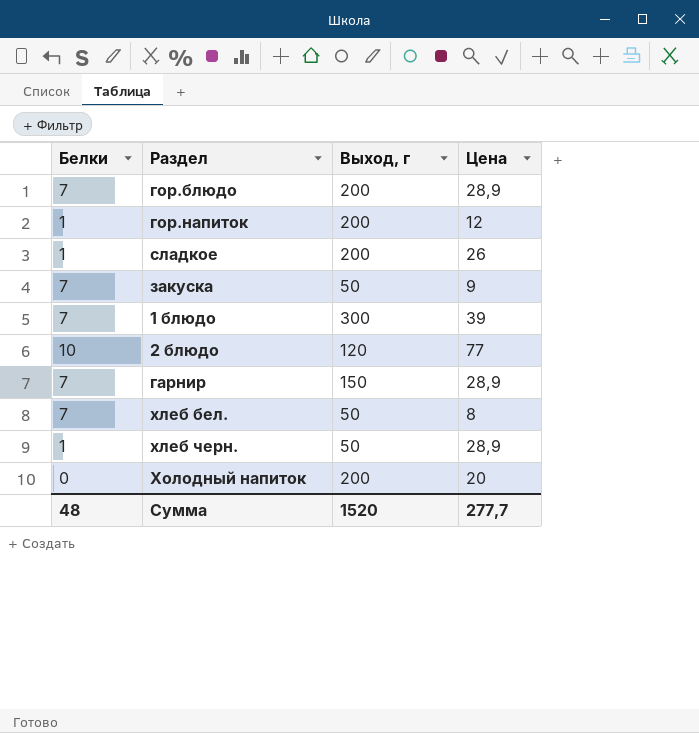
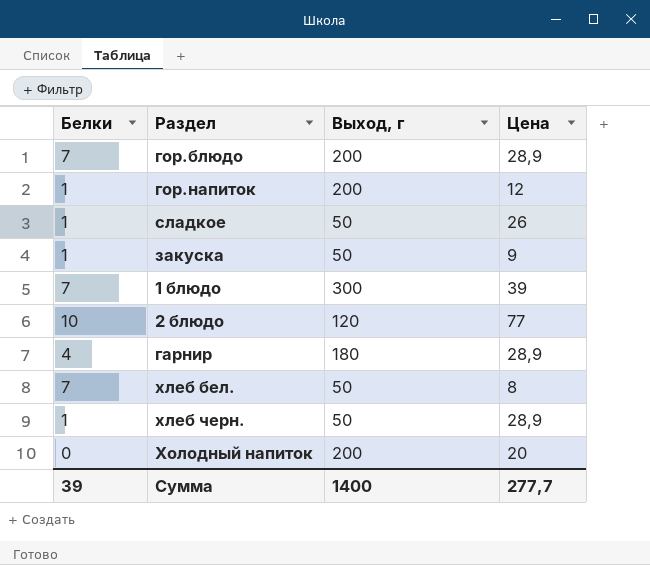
сладкое | Выход, г: 200 -> 50
закуска | Белки: 7 -> 1
гарнир | Белки: 7 -> 4
гарнир | Выход, г: 150 -> 180
Сумма | Белки: 48 -> 39
Сумма | Выход, г: 1520 -> 1400

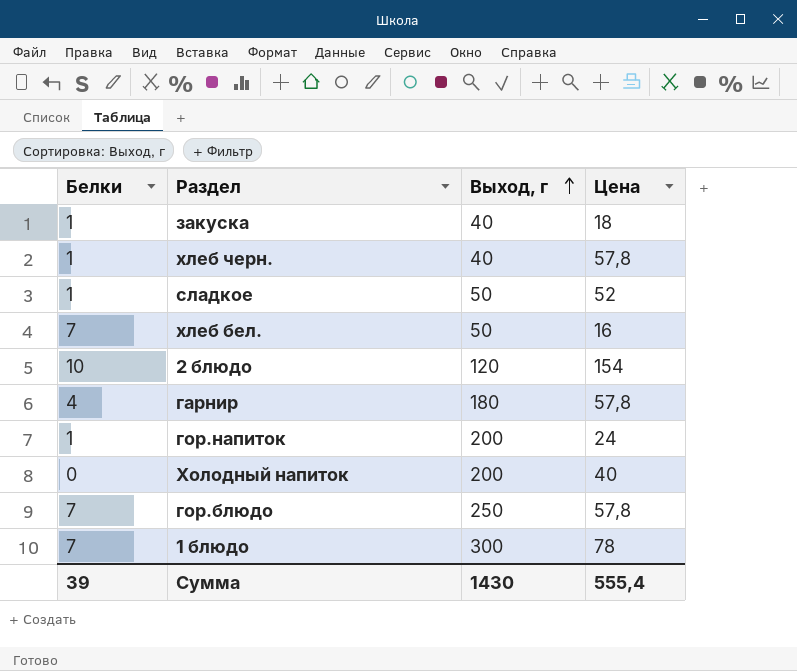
row order: none -> Выход, г ascending
закуска | Выход, г: 50 -> 40
закуска | Цена: 9 -> 18
хлеб черн. | Выход, г: 50 -> 40
хлеб черн. | Цена: 28,9 -> 57,8
сладкое | Цена: 26 -> 52
хлеб бел. | Цена: 8 -> 16
2 блюдо | Цена: 77 -> 154
гарнир | Цена: 28,9 -> 57,8
гор.напиток | Цена: 12 -> 24
Холодный напиток | Цена: 20 -> 40
гор.блюдо | Выход, г: 200 -> 250
гор.блюдо | Цена: 28,9 -> 57,8
1 блюдо | Цена: 39 -> 78
Сумма | Выход, г: 1400 -> 1430
Сумма | Цена: 277,7 -> 555,4

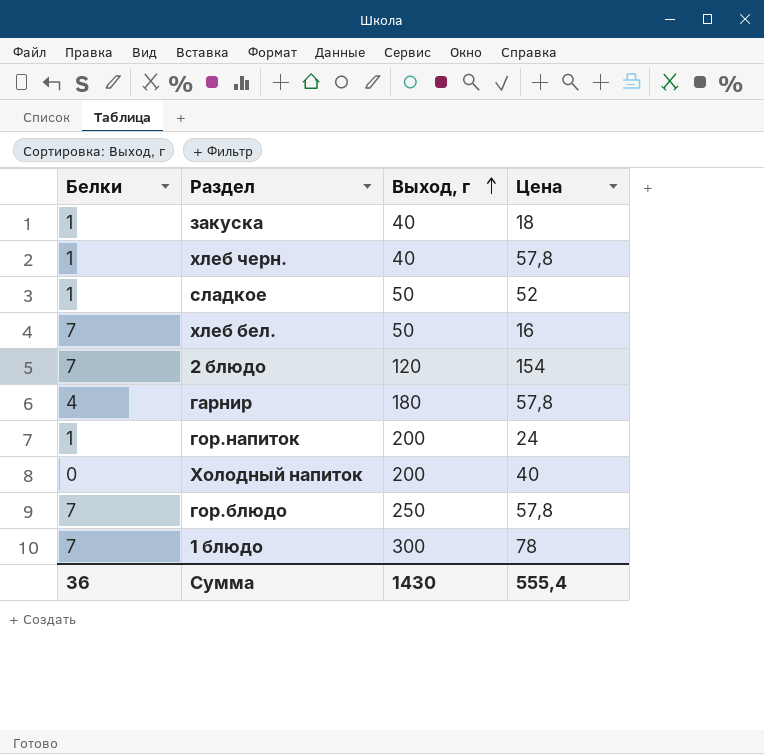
2 блюдо | Белки: 10 -> 7
Сумма | Белки: 39 -> 36

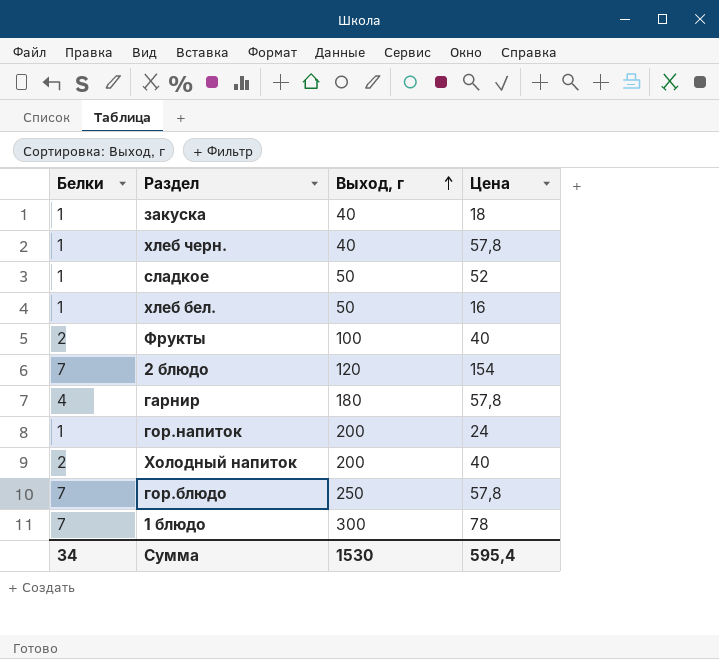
хлеб бел. | Белки: 7 -> 1
row Фрукты: none -> 2 | 100 | 40
Холодный напиток | Белки: 0 -> 2
Сумма | Белки: 36 -> 34
Сумма | Выход, г: 1430 -> 1530
Сумма | Цена: 555,4 -> 595,4

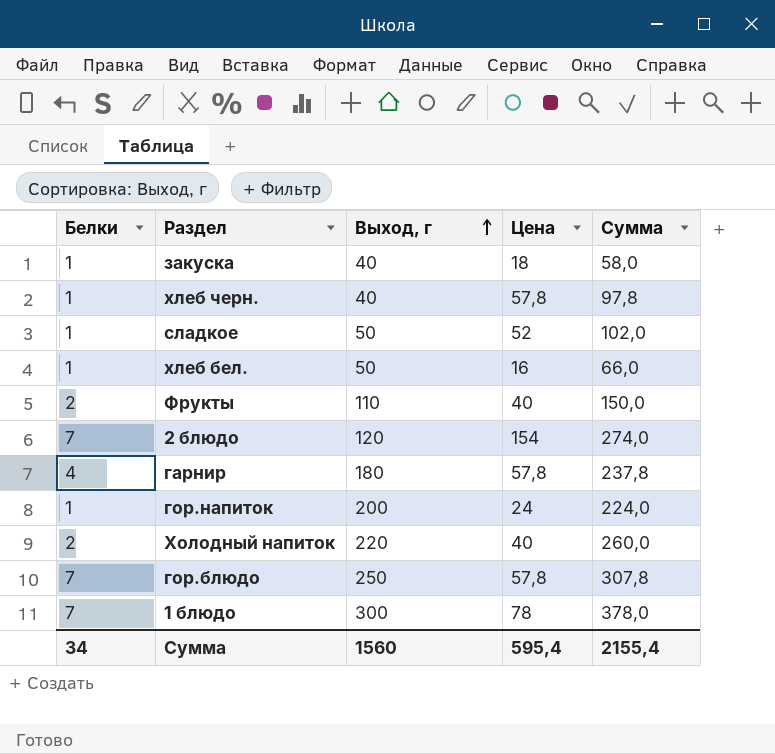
column Сумма | formula: none -> [Выход, г] + [Цена]
Фрукты | Выход, г: 100 -> 110
Холодный напиток | Выход, г: 200 -> 220
Сумма | Выход, г: 1530 -> 1560

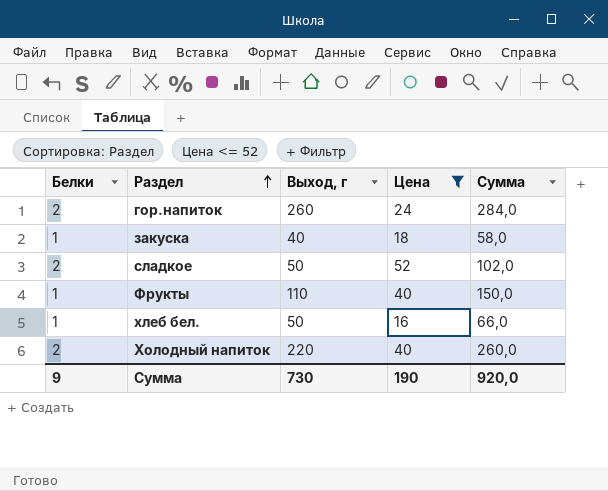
filter: none -> Цена <= 52
row order: Выход, г ascending -> Раздел ascending
гор.напиток | Белки: 1 -> 2
гор.напиток | Выход, г: 200 -> 260
гор.напиток | Сумма: 224,0 -> 284,0
сладкое | Белки: 1 -> 2
Фрукты | Белки: 2 -> 1
Сумма | Белки: 34 -> 9
Сумма | Выход, г: 1560 -> 730
Сумма | Цена: 595,4 -> 190
Сумма | Сумма: 2155,4 -> 920,0

